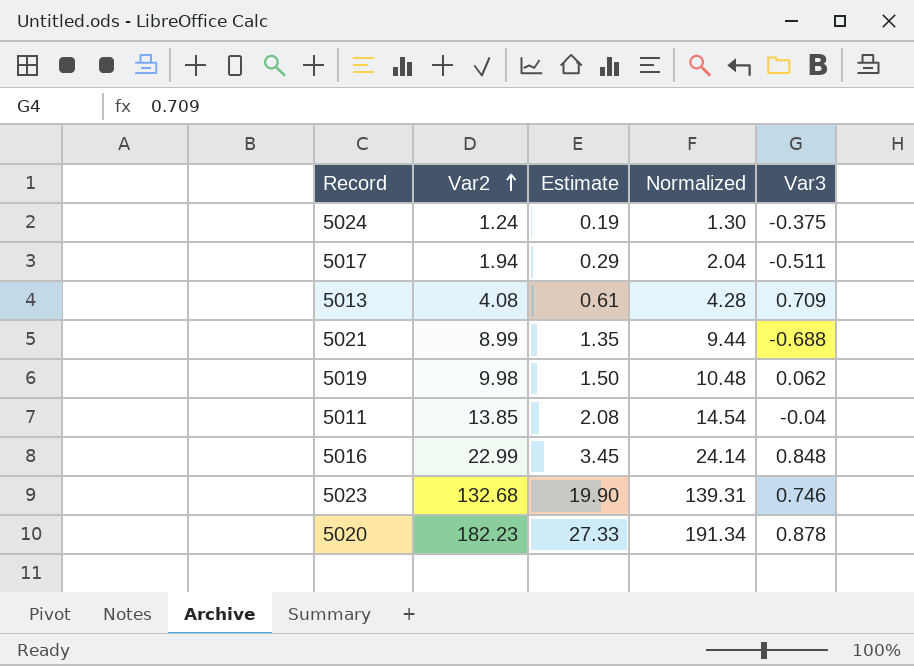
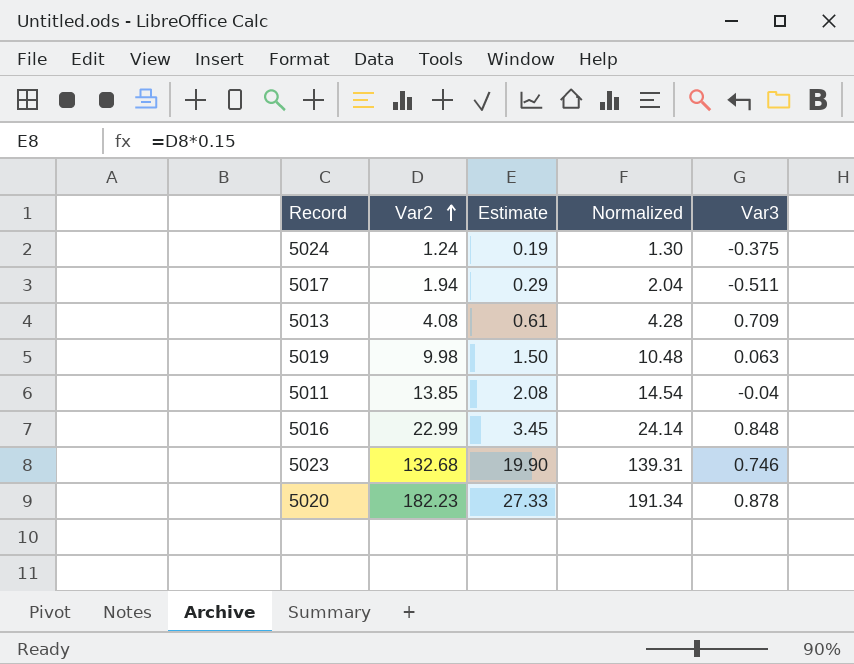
row 5021: 8.99 | 1.35 | 9.44 | -0.688 -> none
5019 | Var3: 0.062 -> 0.063

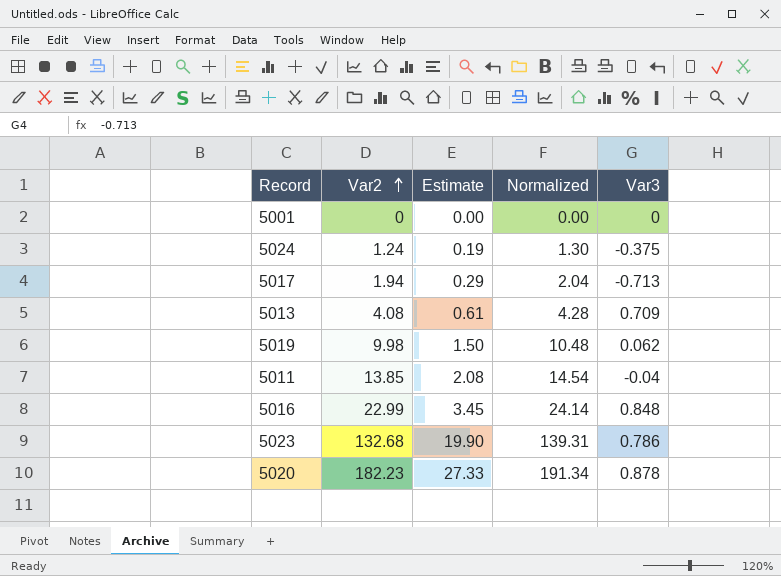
row 5001: none -> 0 | 0.00 | 0.00 | 0
5017 | Var3: -0.511 -> -0.713
5019 | Var3: 0.063 -> 0.062
5023 | Var3: 0.746 -> 0.786

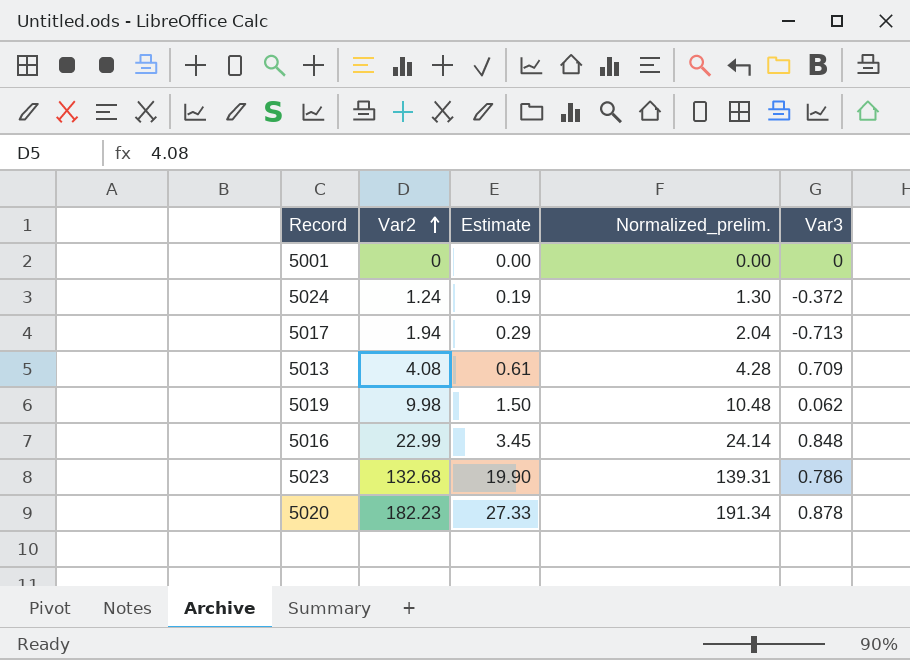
column name: Normalized -> Normalized_prelim.
row 5011: 13.85 | 2.08 | 14.54 | -0.04 -> none
5024 | Var3: -0.375 -> -0.372

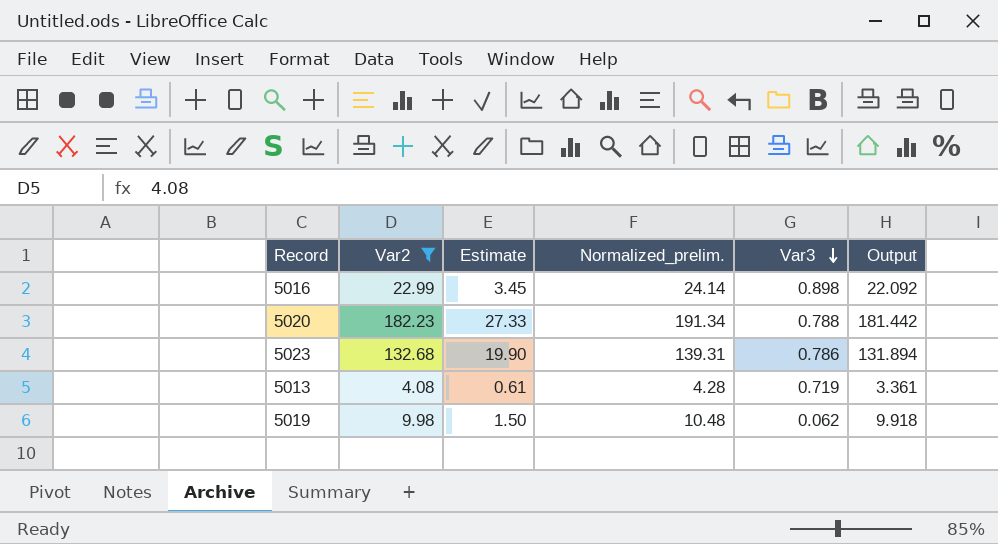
filter: none -> Var2 >= 4.08
row order: Var2 ascending -> Var3 descending
column Output | formula: none -> [Var2] - [Var3]
5016 | Var3: 0.848 -> 0.898
5020 | Var3: 0.878 -> 0.788
5013 | Var3: 0.709 -> 0.719

